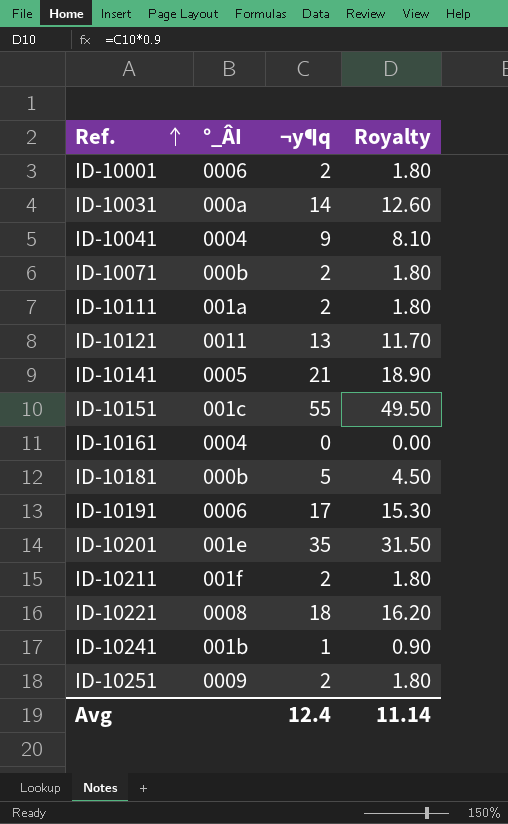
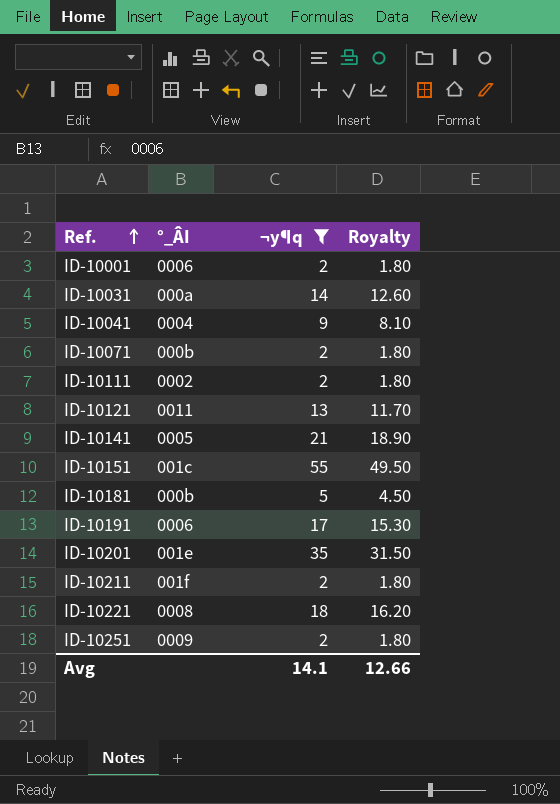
filter: none -> ¬y¶q >= 2
ID-10111 | °_ÂI: 001a -> 0002
Avg | ¬y¶q: 12.4 -> 14.1
Avg | Royalty: 11.14 -> 12.66

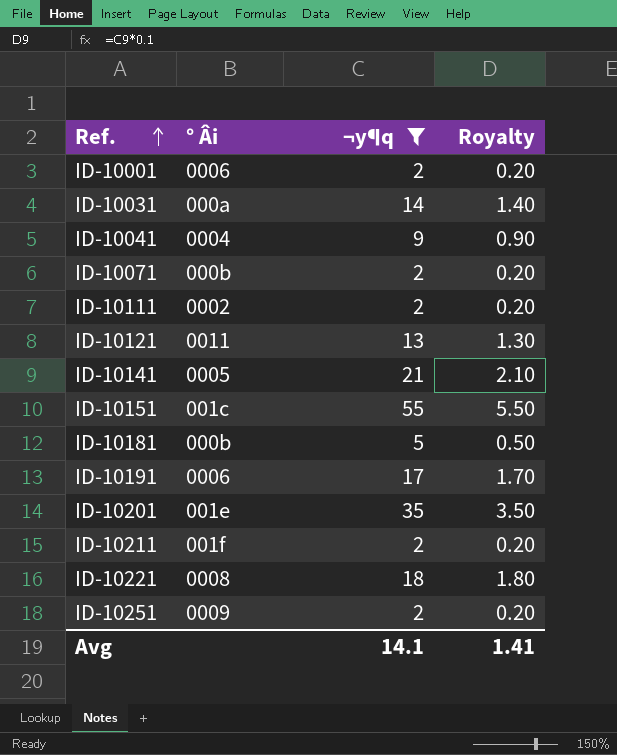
column name: °_ÂI -> ° Âi
column Royalty | formula: [¬y¶q] * 0.9 -> [¬y¶q] * 0.1
Avg | Royalty: 12.66 -> 1.41

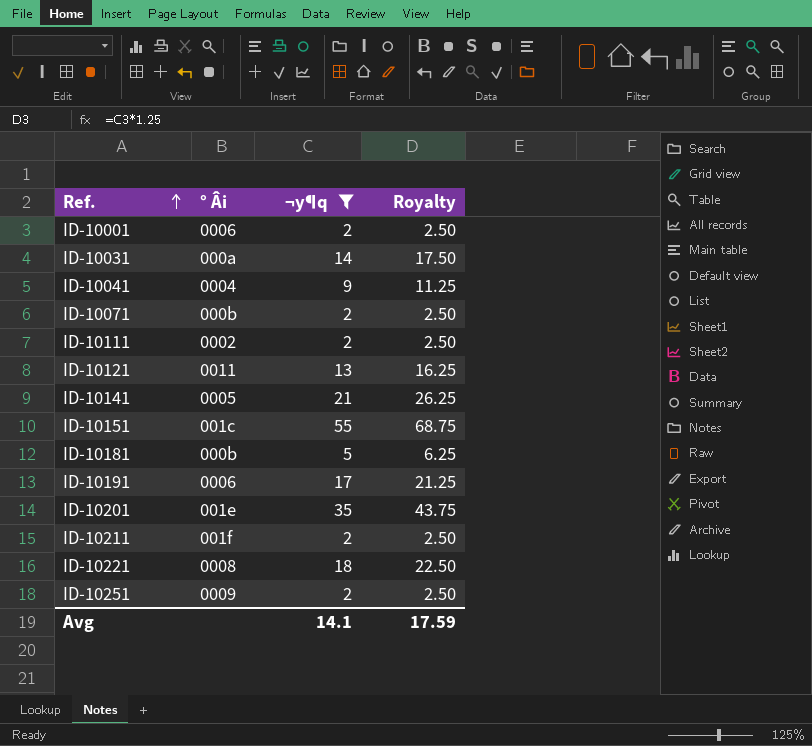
column Royalty | formula: [¬y¶q] * 0.1 -> [¬y¶q] * 1.25
Avg | Royalty: 1.41 -> 17.59

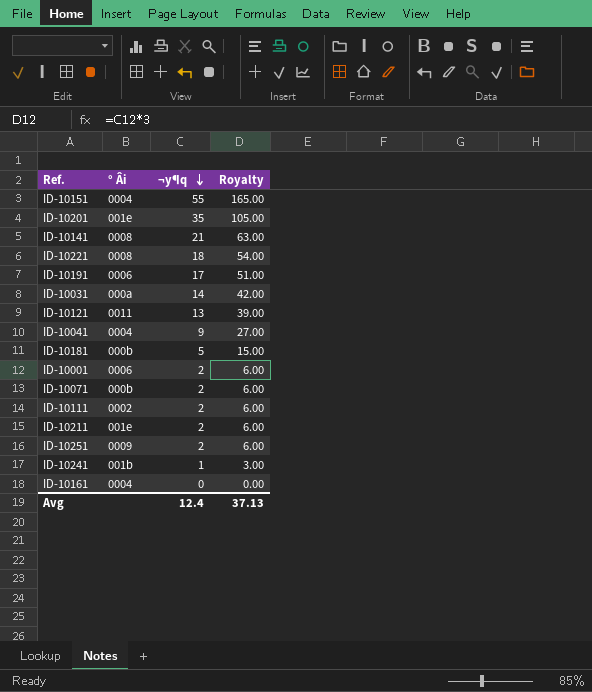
filter: ¬y¶q >= 2 -> none
row order: Ref. ascending -> ¬y¶q descending
column Royalty | formula: [¬y¶q] * 1.25 -> [¬y¶q] * 3
ID-10151 | ° Âi: 001c -> 0004
ID-10141 | ° Âi: 0005 -> 0008
ID-10211 | ° Âi: 001f -> 001e
Avg | ¬y¶q: 14.1 -> 12.4
Avg | Royalty: 17.59 -> 37.13

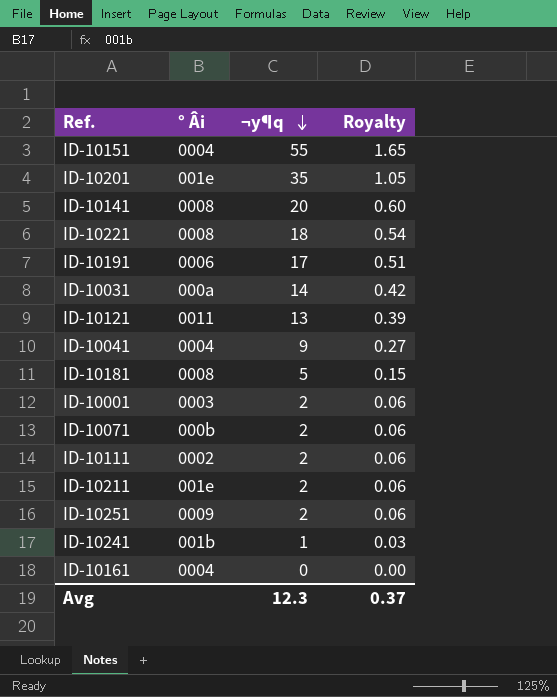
column Royalty | formula: [¬y¶q] * 3 -> [¬y¶q] * 0.03
ID-10141 | ¬y¶q: 21 -> 20
ID-10181 | ° Âi: 000b -> 0008
ID-10001 | ° Âi: 0006 -> 0003
Avg | ¬y¶q: 12.4 -> 12.3
Avg | Royalty: 37.13 -> 0.37

